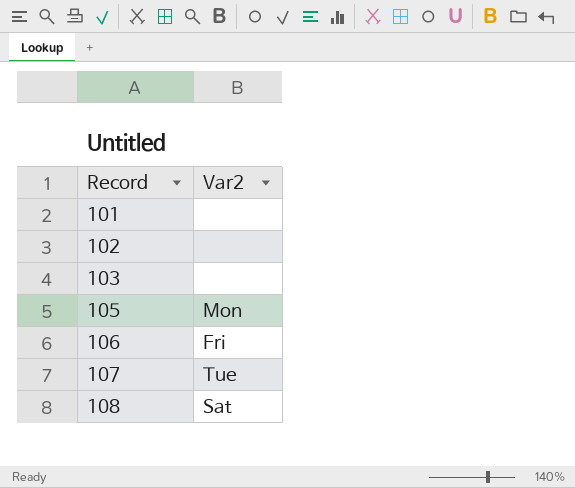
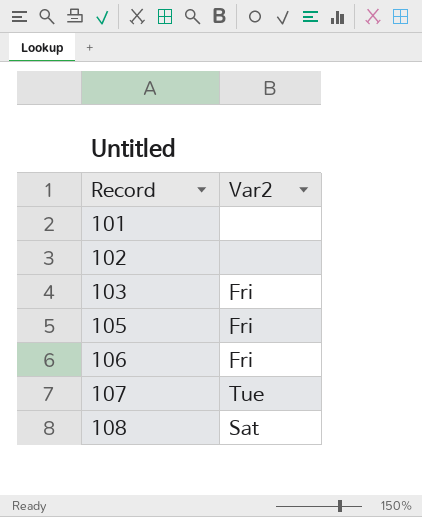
103 | Var2: none -> Fri
105 | Var2: Mon -> Fri

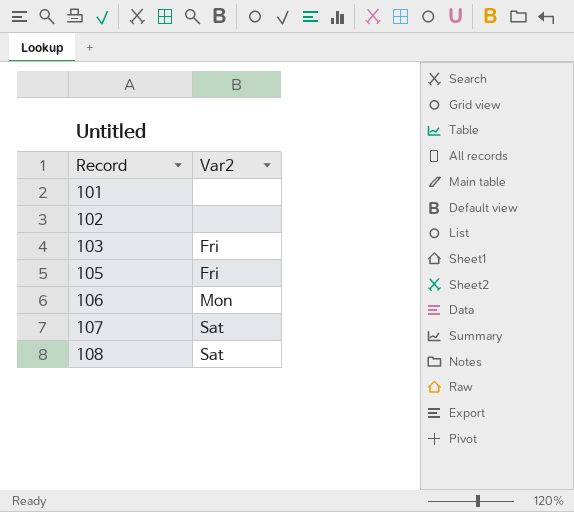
106 | Var2: Fri -> Mon
107 | Var2: Tue -> Sat

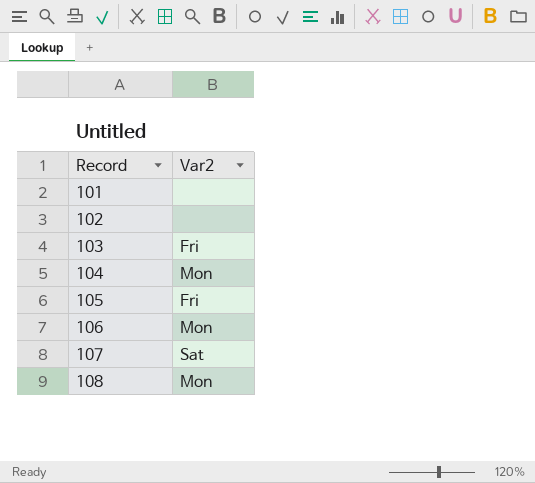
row 104: none -> Mon
108 | Var2: Sat -> Mon

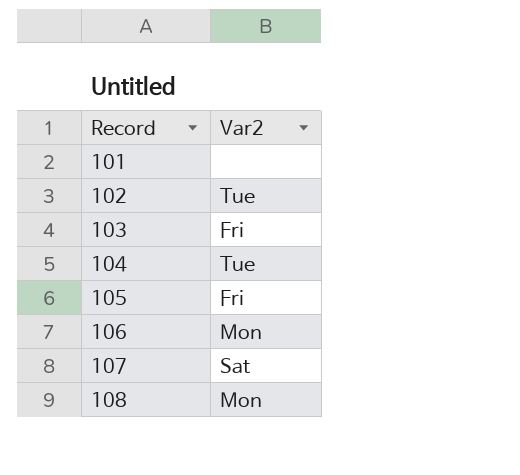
102 | Var2: none -> Tue
104 | Var2: Mon -> Tue

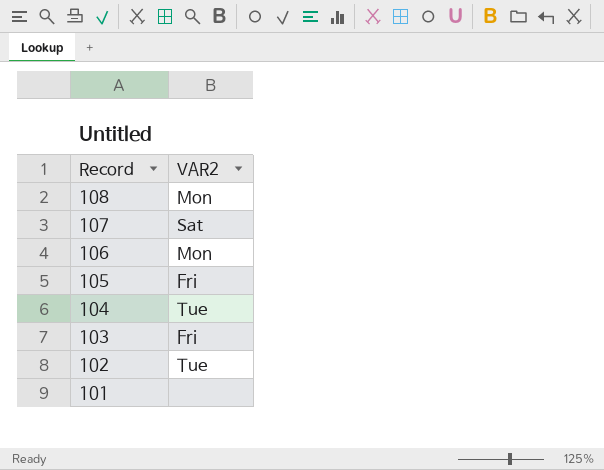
row order: Record ascending -> Record descending
column name: Var2 -> VAR2

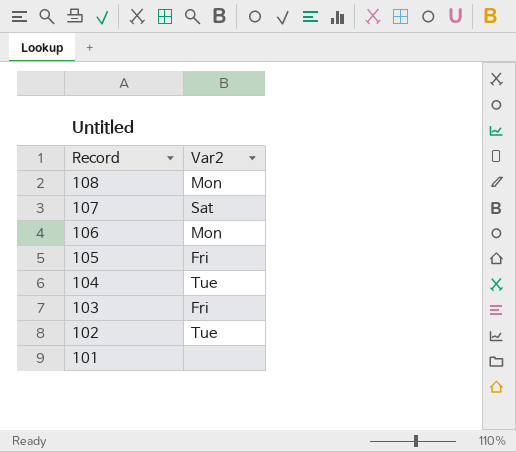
column name: VAR2 -> Var2

